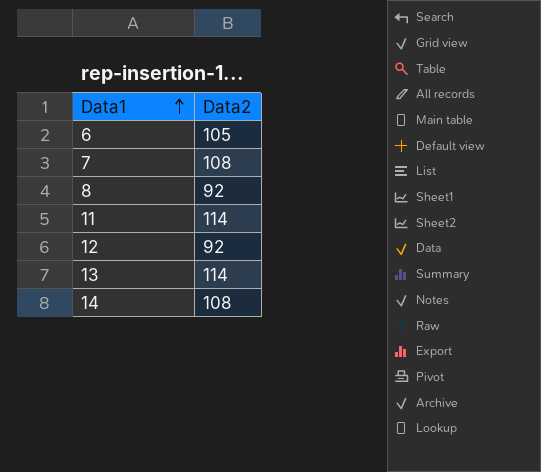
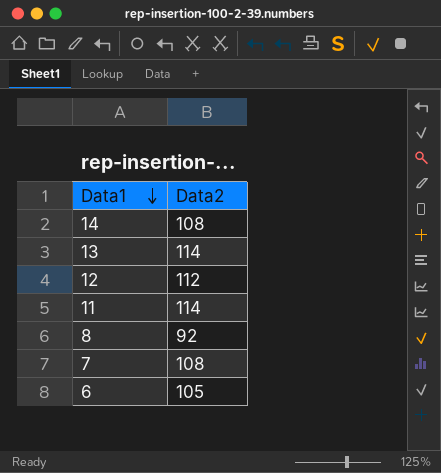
row order: Data1 ascending -> Data1 descending
12 | Data2: 92 -> 112

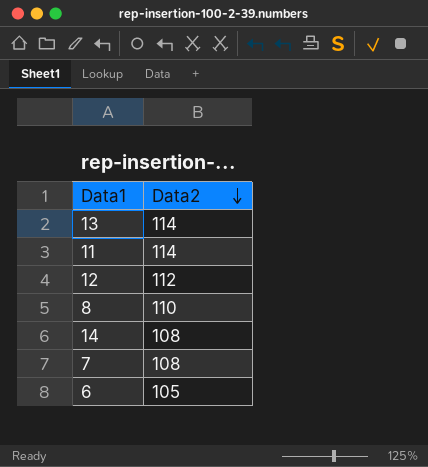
row order: Data1 descending -> Data2 descending
8 | Data2: 92 -> 110

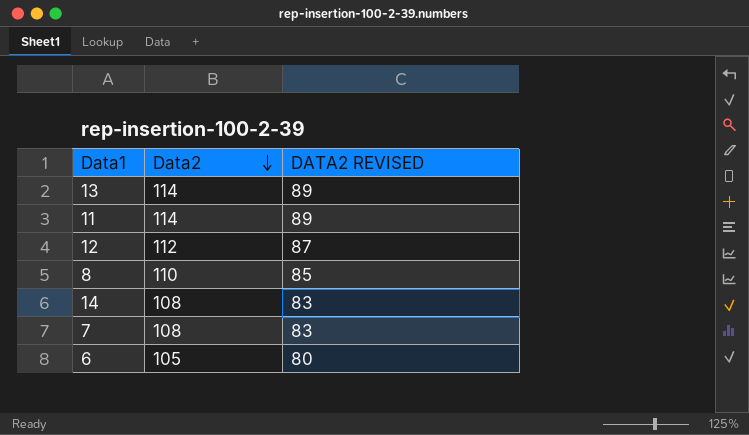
column DATA2 REVISED | formula: none -> [Data2] - 25

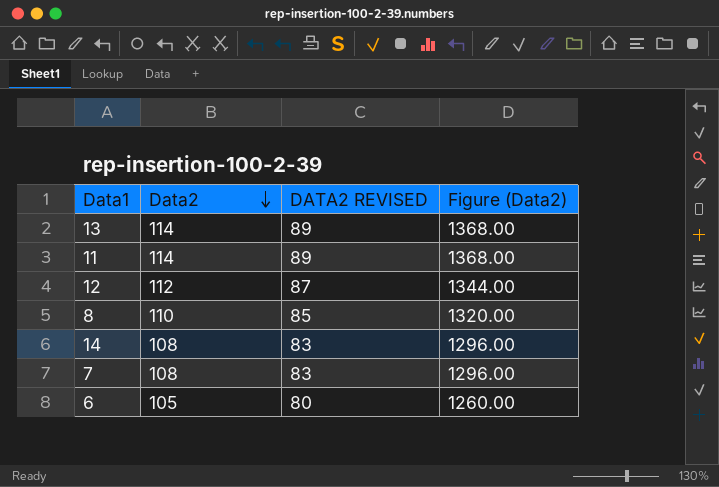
column Figure (Data2) | formula: none -> [Data2] * 12

